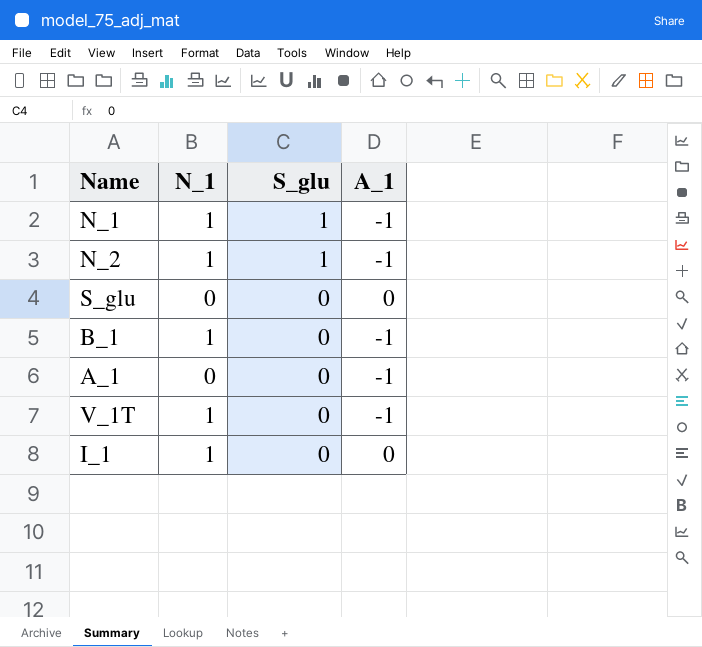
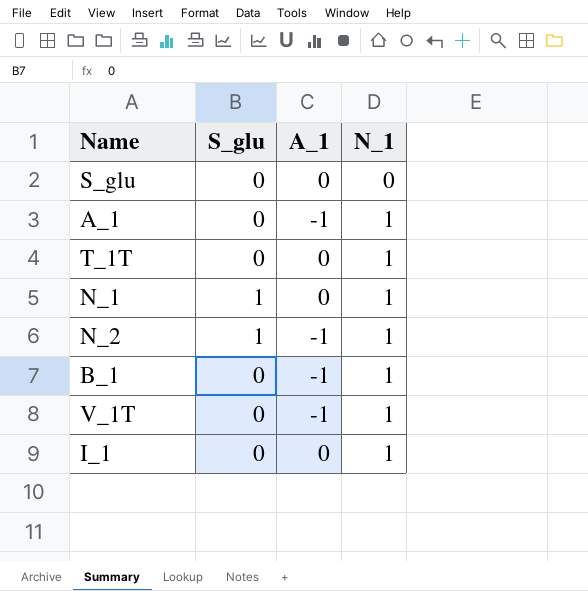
row order: S_glu descending -> N_1 ascending
column N_1 | position: 2 -> 4
A_1 | N_1: 0 -> 1
row T_1T: none -> 0 | 0 | 1
N_1 | A_1: -1 -> 0

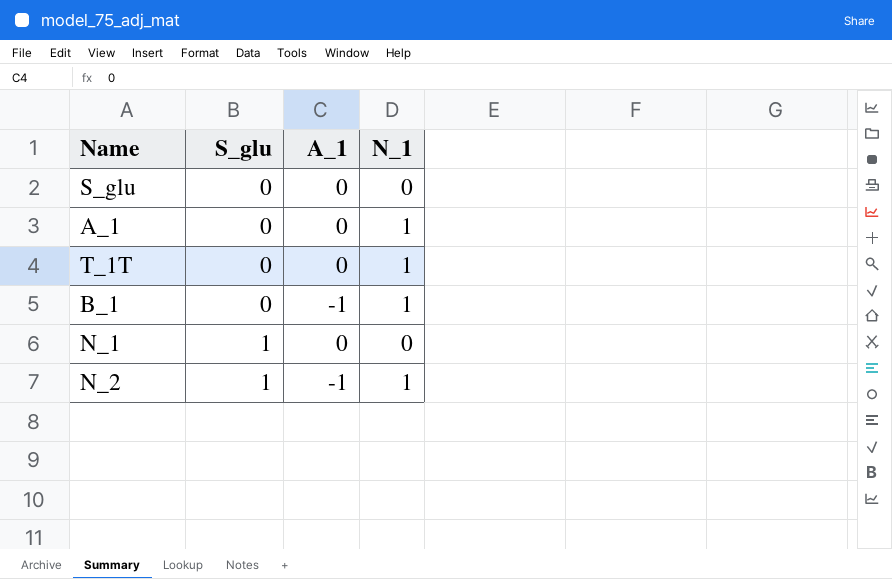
row order: N_1 ascending -> S_glu ascending
row V_1T: 0 | -1 | 1 -> none
row I_1: 0 | 0 | 1 -> none
A_1 | A_1: -1 -> 0
N_1 | N_1: 1 -> 0

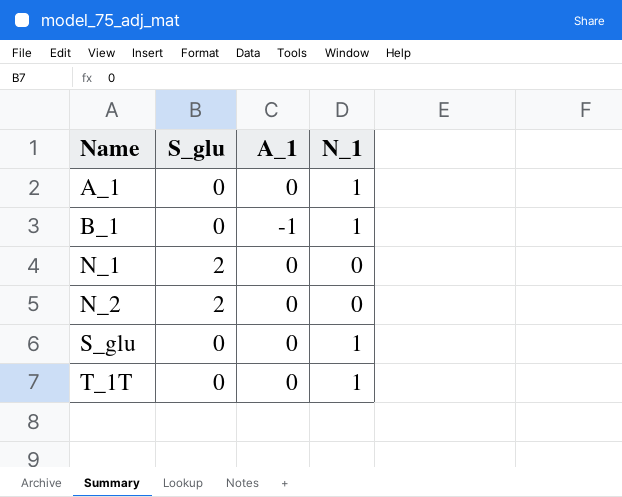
row order: S_glu ascending -> Name ascending
N_1 | S_glu: 1 -> 2
N_2 | S_glu: 1 -> 2
N_2 | A_1: -1 -> 0
N_2 | N_1: 1 -> 0
S_glu | N_1: 0 -> 1

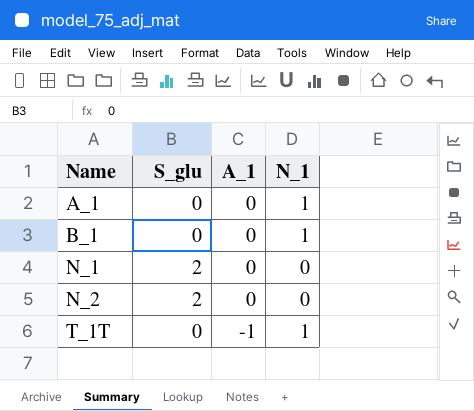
row S_glu: 0 | 0 | 1 -> none
B_1 | A_1: -1 -> 0
T_1T | A_1: 0 -> -1

